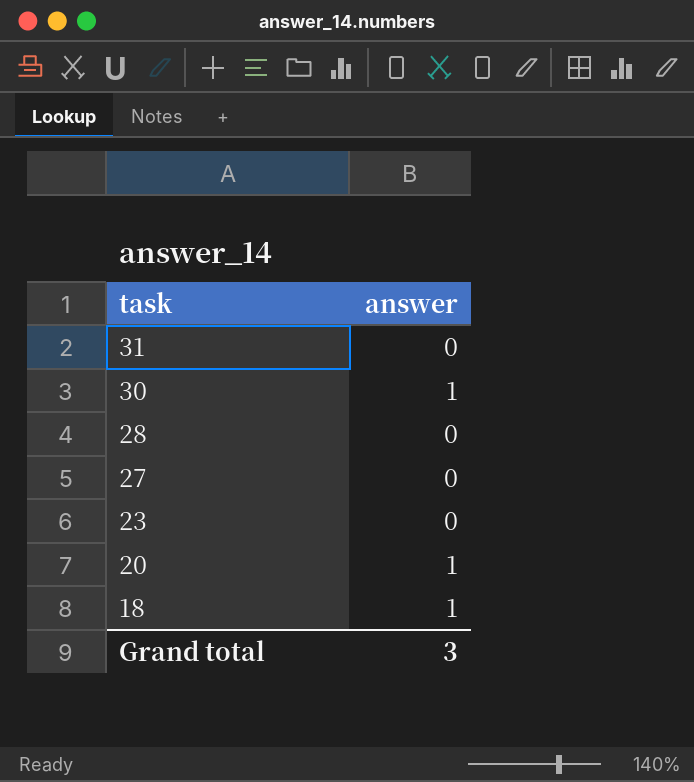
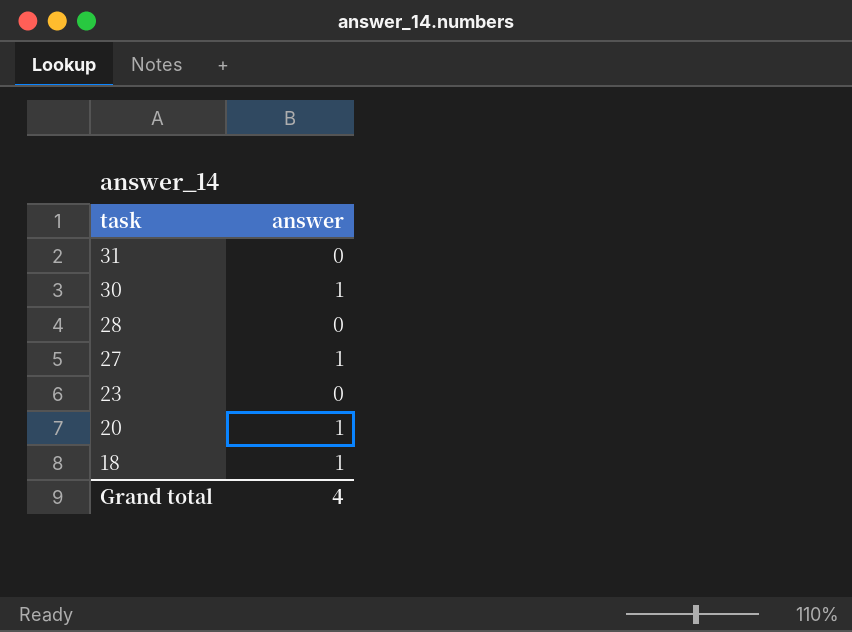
27 | answer: 0 -> 1
Grand total | answer: 3 -> 4

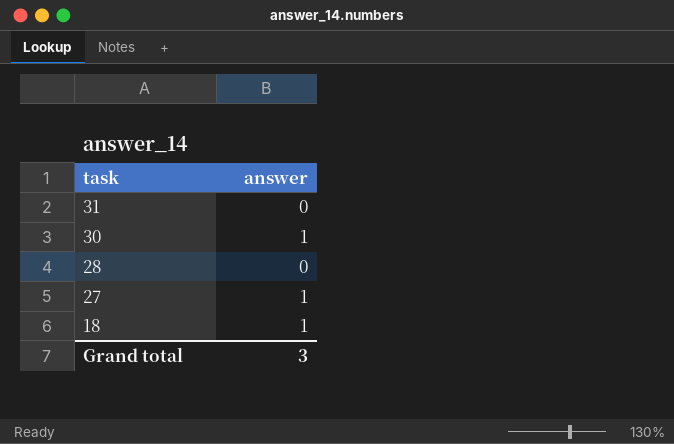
row 23: 0 -> none
row 20: 1 -> none
Grand total | answer: 4 -> 3

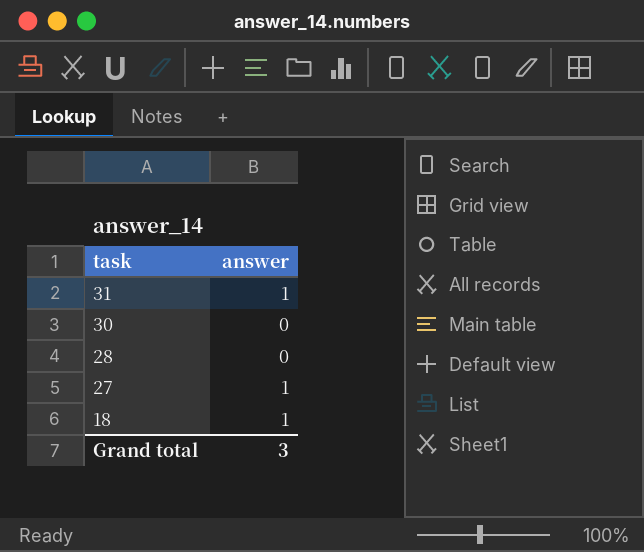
31 | answer: 0 -> 1
30 | answer: 1 -> 0

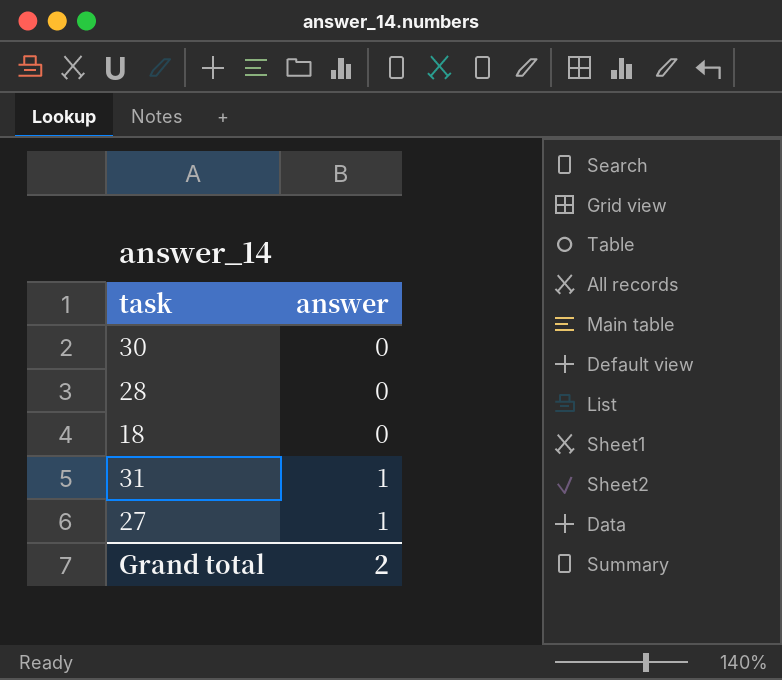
row order: task descending -> answer ascending
18 | answer: 1 -> 0
Grand total | answer: 3 -> 2

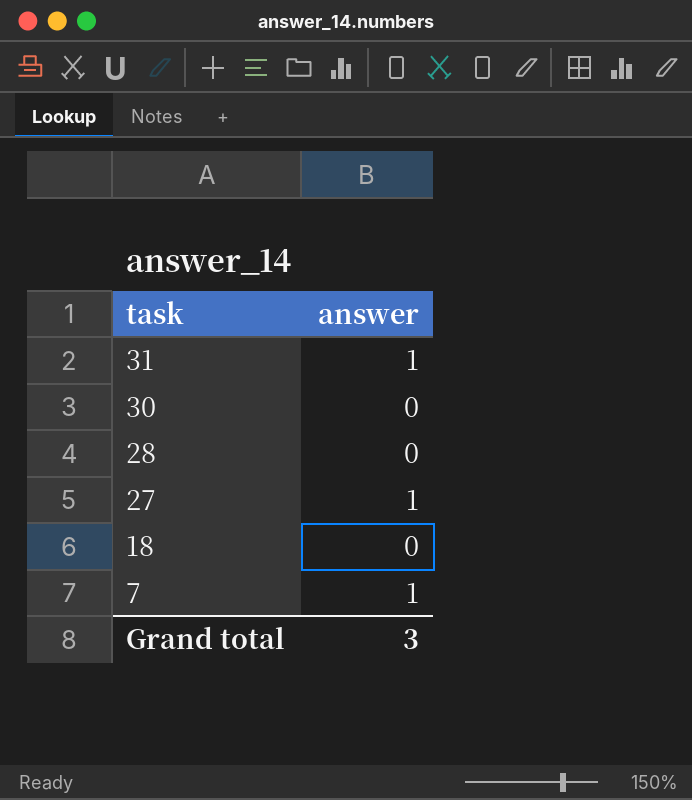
row order: answer ascending -> task descending
row 7: none -> 1
Grand total | answer: 2 -> 3

